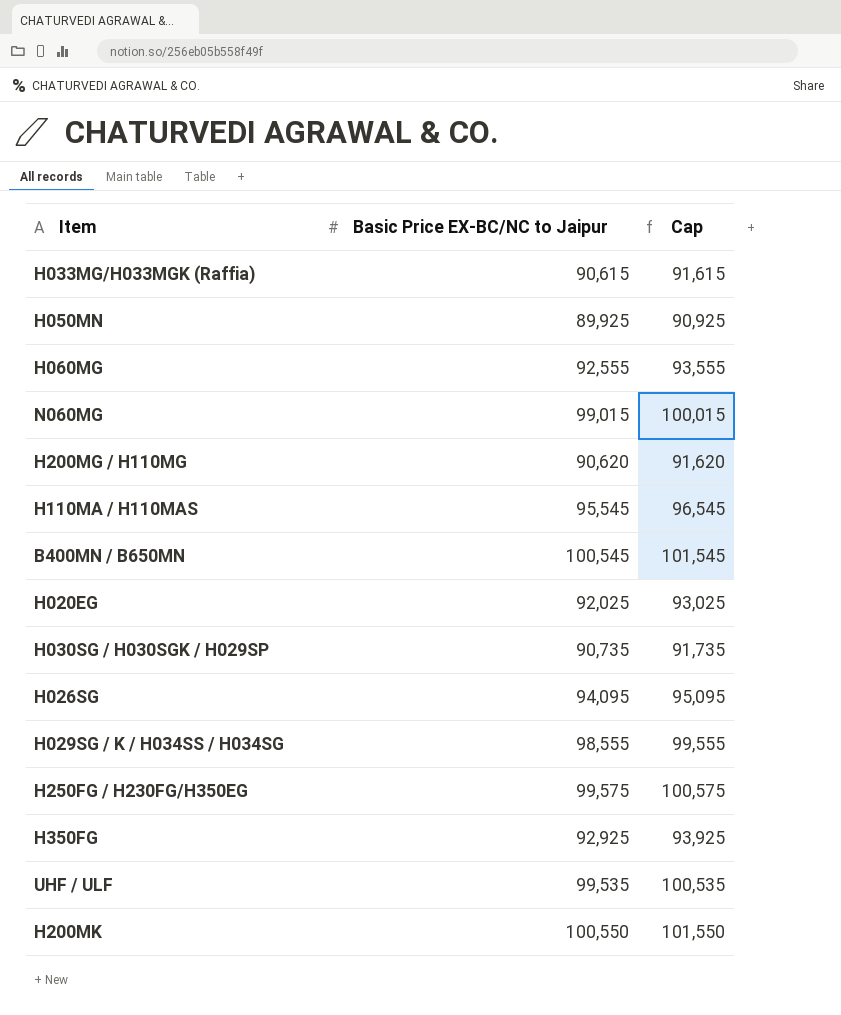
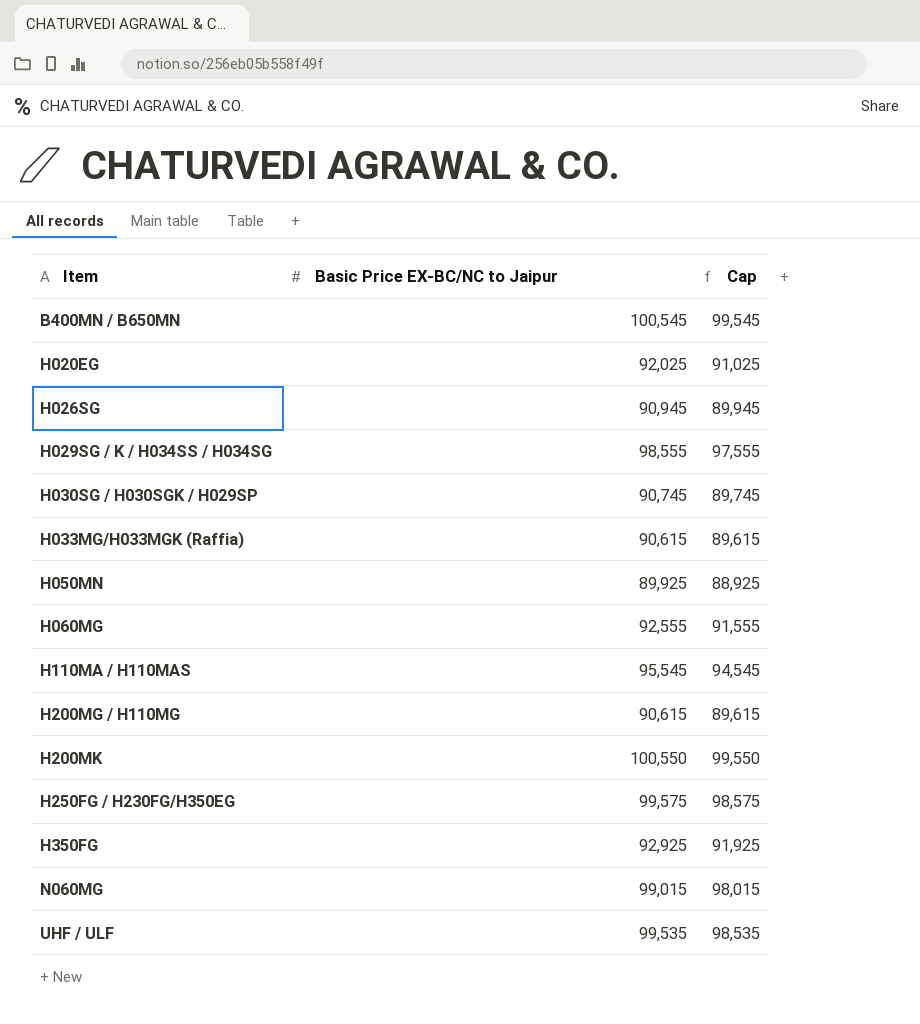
row order: none -> Item ascending
column Cap | formula: [Basic Price EX-BC/NC to Jaipur] + 1000 -> [Basic Price EX-BC/NC to Jaipur] - 1000
H026SG | Basic Price EX-BC/NC to Jaipur: 94,095 -> 90,945
H030SG / H030SGK / H029SP | Basic Price EX-BC/NC to Jaipur: 90,735 -> 90,745
H200MG / H110MG | Basic Price EX-BC/NC to Jaipur: 90,620 -> 90,615

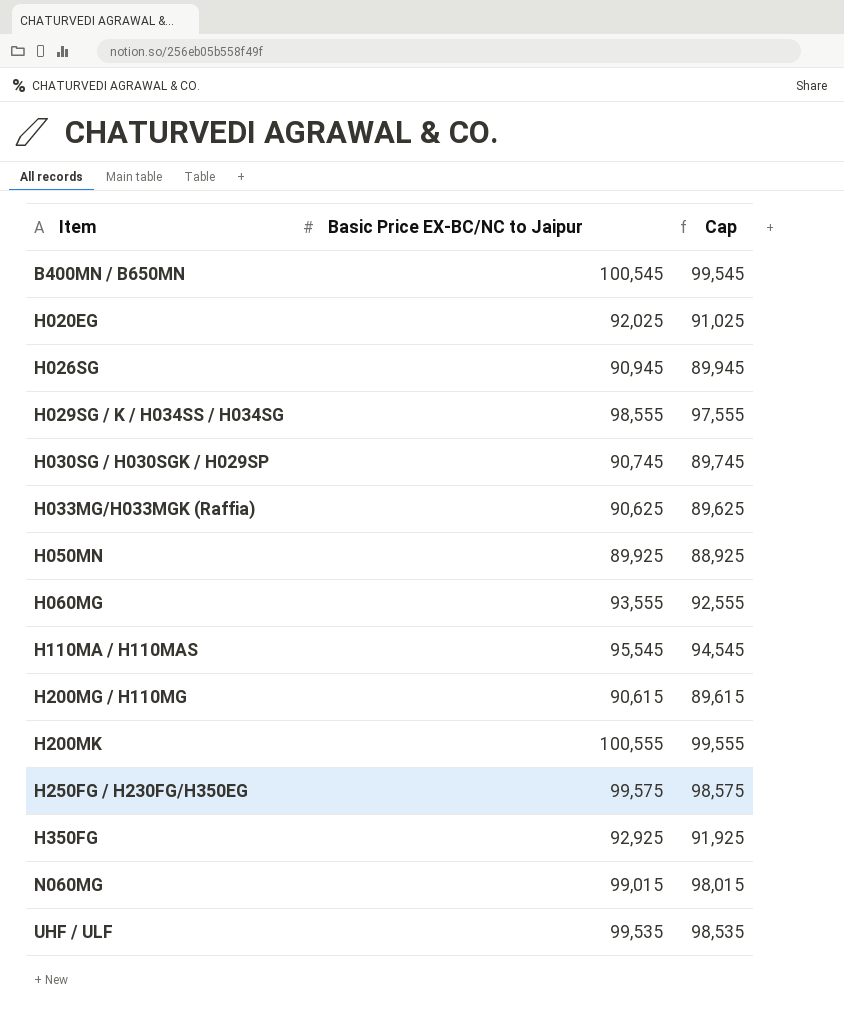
H033MG/H033MGK (Raffia) | Basic Price EX-BC/NC to Jaipur: 90,615 -> 90,625
H033MG/H033MGK (Raffia) | Cap: 89,615 -> 89,625
H060MG | Basic Price EX-BC/NC to Jaipur: 92,555 -> 93,555
H060MG | Cap: 91,555 -> 92,555
H200MK | Basic Price EX-BC/NC to Jaipur: 100,550 -> 100,555
H200MK | Cap: 99,550 -> 99,555

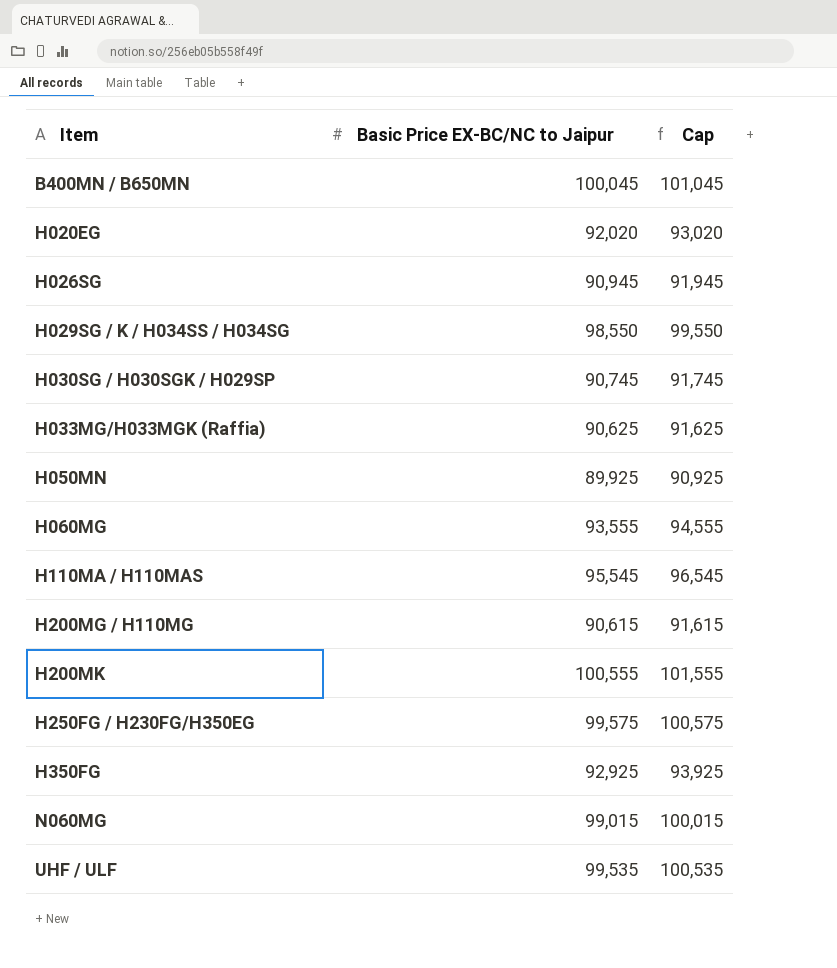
column Cap | formula: [Basic Price EX-BC/NC to Jaipur] - 1000 -> [Basic Price EX-BC/NC to Jaipur] + 1000
B400MN / B650MN | Basic Price EX-BC/NC to Jaipur: 100,545 -> 100,045
H020EG | Basic Price EX-BC/NC to Jaipur: 92,025 -> 92,020
H029SG / K / H034SS / H034SG | Basic Price EX-BC/NC to Jaipur: 98,555 -> 98,550

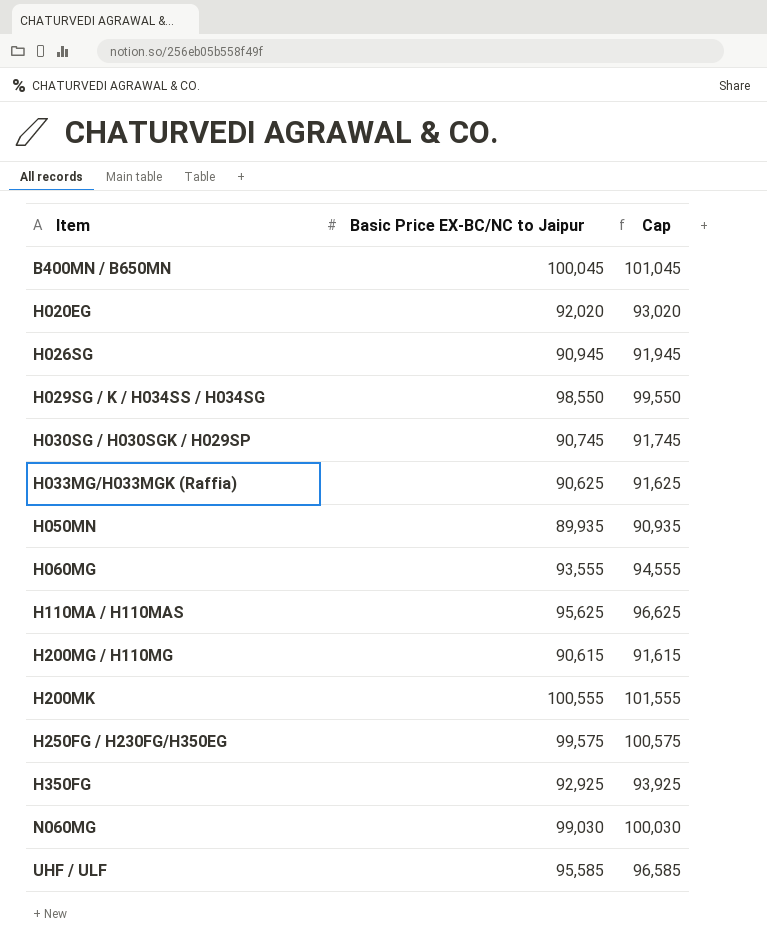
H050MN | Basic Price EX-BC/NC to Jaipur: 89,925 -> 89,935
H050MN | Cap: 90,925 -> 90,935
H110MA / H110MAS | Basic Price EX-BC/NC to Jaipur: 95,545 -> 95,625
H110MA / H110MAS | Cap: 96,545 -> 96,625
N060MG | Basic Price EX-BC/NC to Jaipur: 99,015 -> 99,030
N060MG | Cap: 100,015 -> 100,030
UHF / ULF | Basic Price EX-BC/NC to Jaipur: 99,535 -> 95,585
UHF / ULF | Cap: 100,535 -> 96,585

